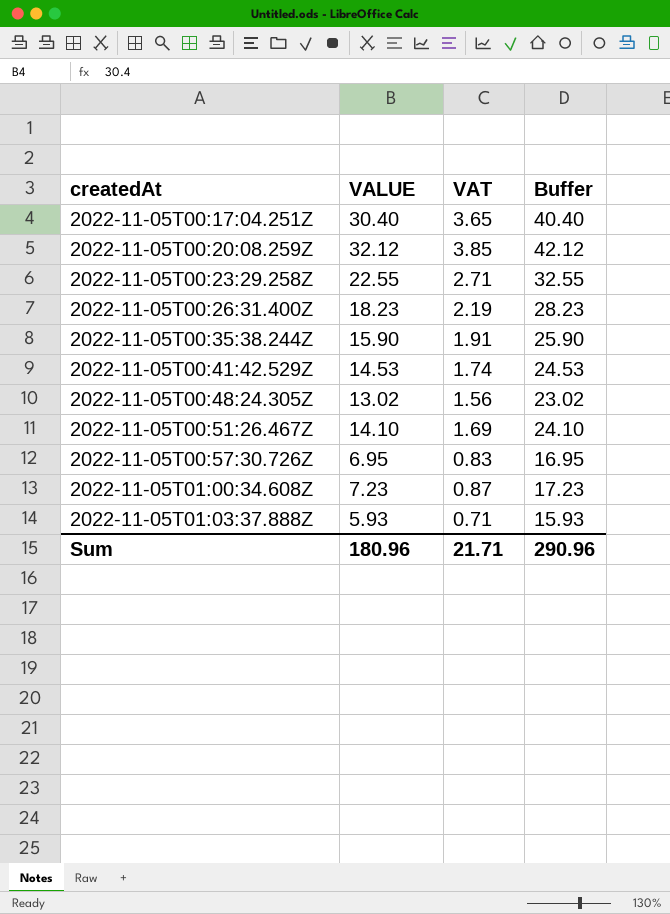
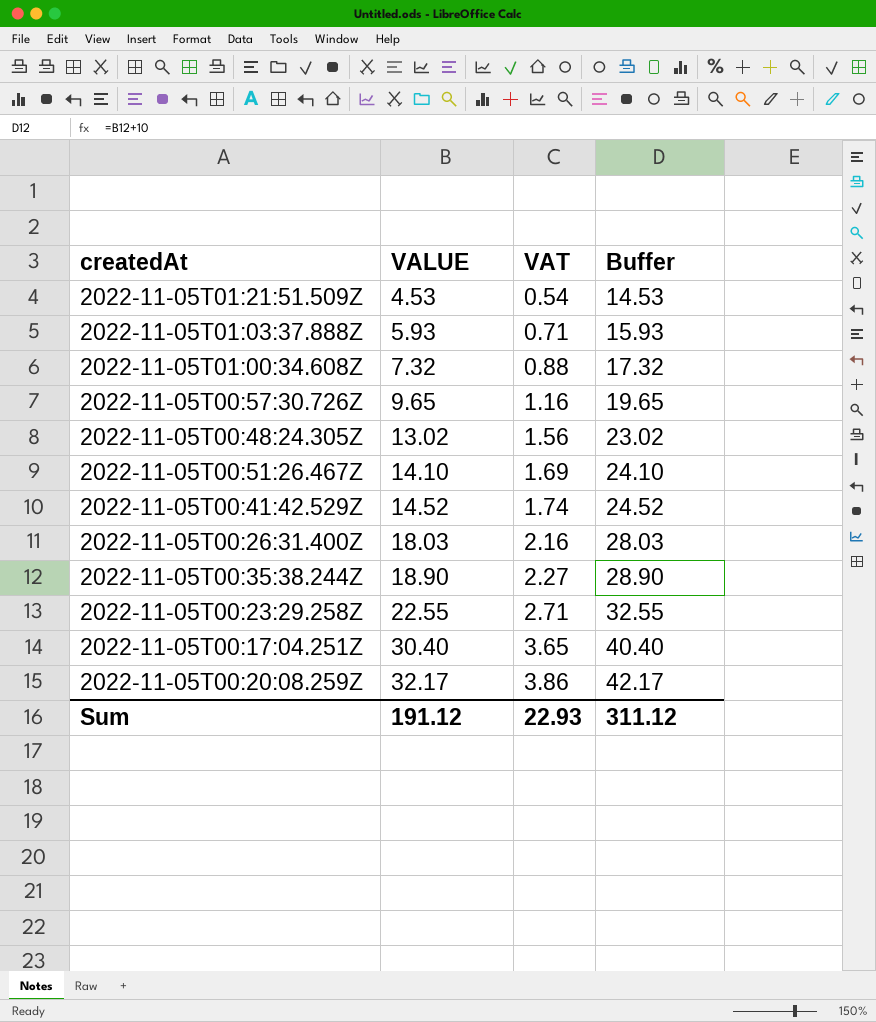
row order: createdAt ascending -> VALUE ascending
row 2022-11-05T01:21:51.509Z: none -> 4.53 | 0.54 | 14.53
2022-11-05T01:00:34.608Z | VALUE: 7.23 -> 7.32
2022-11-05T01:00:34.608Z | VAT: 0.87 -> 0.88
2022-11-05T01:00:34.608Z | Buffer: 17.23 -> 17.32
2022-11-05T00:57:30.726Z | VALUE: 6.95 -> 9.65
2022-11-05T00:57:30.726Z | VAT: 0.83 -> 1.16
2022-11-05T00:57:30.726Z | Buffer: 16.95 -> 19.65
2022-11-05T00:41:42.529Z | VALUE: 14.53 -> 14.52
2022-11-05T00:41:42.529Z | Buffer: 24.53 -> 24.52
2022-11-05T00:26:31.400Z | VALUE: 18.23 -> 18.03
2022-11-05T00:26:31.400Z | VAT: 2.19 -> 2.16
2022-11-05T00:26:31.400Z | Buffer: 28.23 -> 28.03
2022-11-05T00:35:38.244Z | VALUE: 15.90 -> 18.90
2022-11-05T00:35:38.244Z | VAT: 1.91 -> 2.27
2022-11-05T00:35:38.244Z | Buffer: 25.90 -> 28.90
2022-11-05T00:20:08.259Z | VALUE: 32.12 -> 32.17
2022-11-05T00:20:08.259Z | VAT: 3.85 -> 3.86
2022-11-05T00:20:08.259Z | Buffer: 42.12 -> 42.17
Sum | VALUE: 180.96 -> 191.12
Sum | VAT: 21.71 -> 22.93
Sum | Buffer: 290.96 -> 311.12

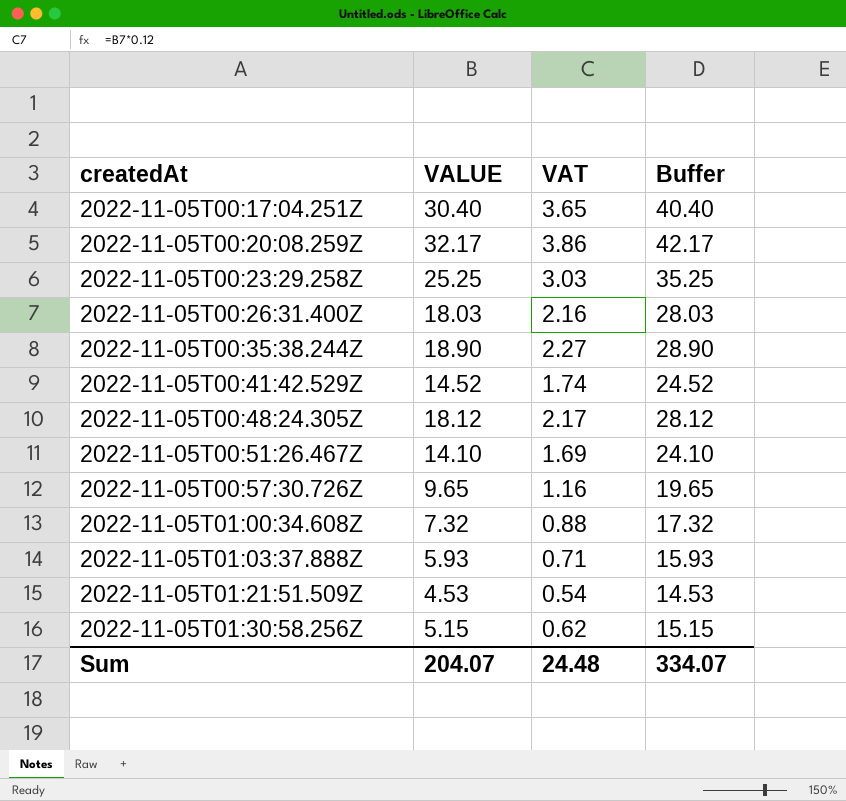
row order: VALUE ascending -> createdAt ascending
2022-11-05T00:23:29.258Z | VALUE: 22.55 -> 25.25
2022-11-05T00:23:29.258Z | VAT: 2.71 -> 3.03
2022-11-05T00:23:29.258Z | Buffer: 32.55 -> 35.25
2022-11-05T00:48:24.305Z | VALUE: 13.02 -> 18.12
2022-11-05T00:48:24.305Z | VAT: 1.56 -> 2.17
2022-11-05T00:48:24.305Z | Buffer: 23.02 -> 28.12
row 2022-11-05T01:30:58.256Z: none -> 5.15 | 0.62 | 15.15
Sum | VALUE: 191.12 -> 204.07
Sum | VAT: 22.93 -> 24.48
Sum | Buffer: 311.12 -> 334.07

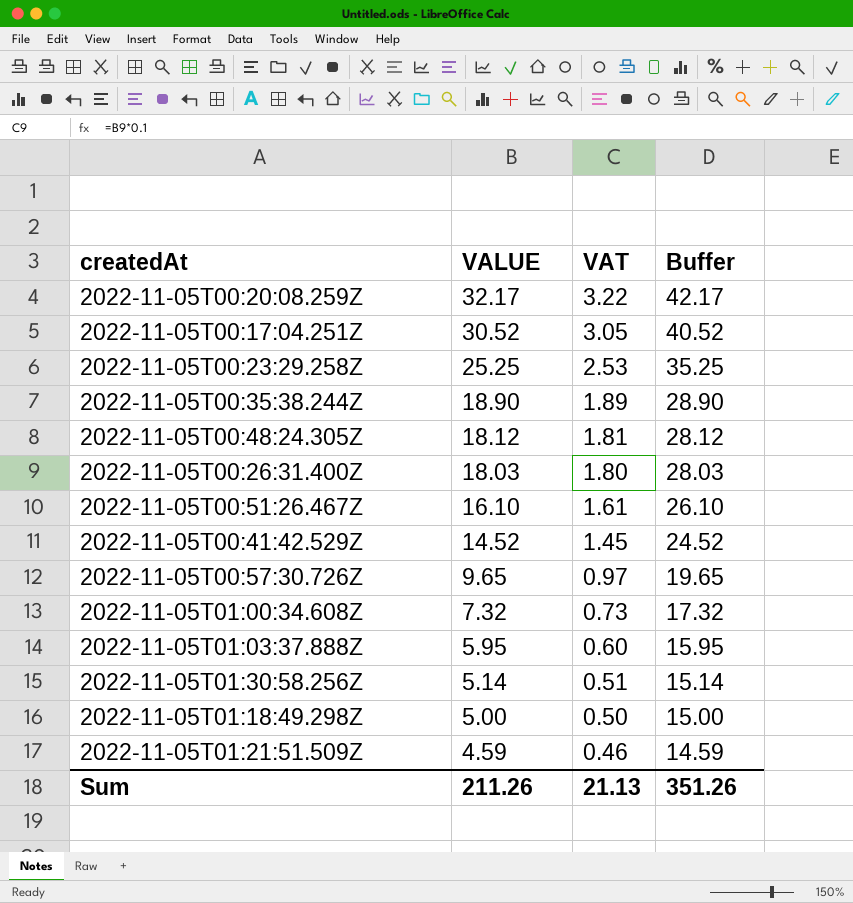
row order: createdAt ascending -> VALUE descending
column VAT | formula: [VALUE] * 0.12 -> [VALUE] * 0.1
2022-11-05T00:17:04.251Z | VALUE: 30.40 -> 30.52
2022-11-05T00:17:04.251Z | Buffer: 40.40 -> 40.52
2022-11-05T00:51:26.467Z | VALUE: 14.10 -> 16.10
2022-11-05T00:51:26.467Z | Buffer: 24.10 -> 26.10
2022-11-05T01:03:37.888Z | VALUE: 5.93 -> 5.95
2022-11-05T01:03:37.888Z | Buffer: 15.93 -> 15.95
2022-11-05T01:30:58.256Z | VALUE: 5.15 -> 5.14
2022-11-05T01:30:58.256Z | Buffer: 15.15 -> 15.14
row 2022-11-05T01:18:49.298Z: none -> 5.00 | 0.50 | 15.00
2022-11-05T01:21:51.509Z | VALUE: 4.53 -> 4.59
2022-11-05T01:21:51.509Z | Buffer: 14.53 -> 14.59
Sum | VALUE: 204.07 -> 211.26
Sum | VAT: 24.48 -> 21.13
Sum | Buffer: 334.07 -> 351.26

